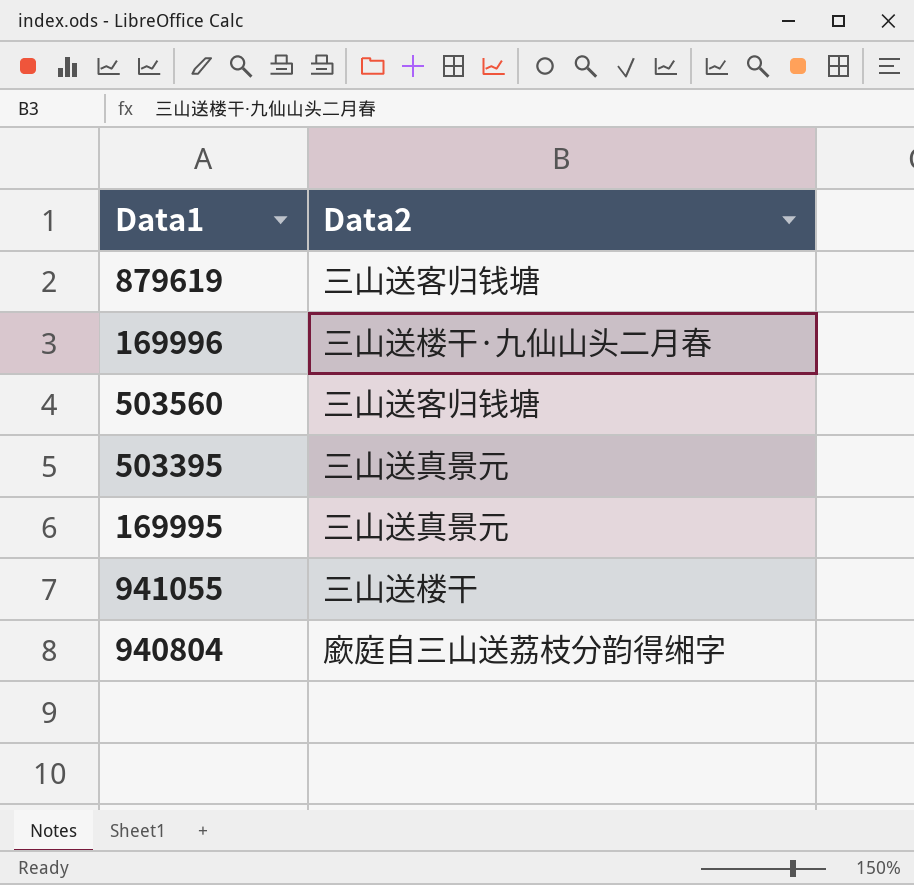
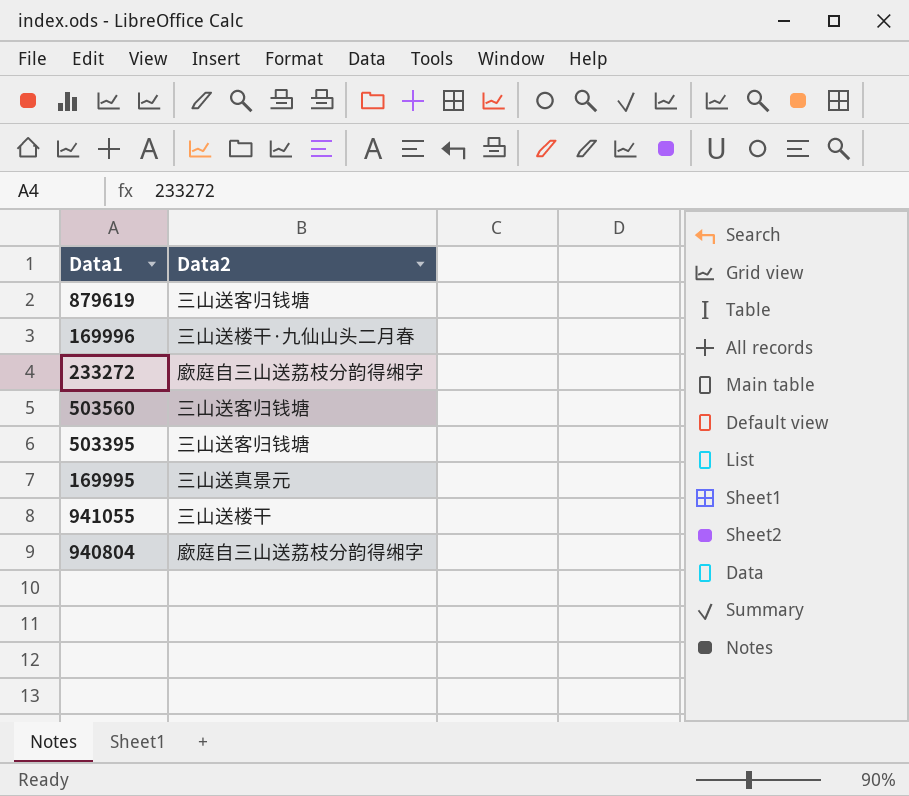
row 233272: none -> 廞庭自三山送荔枝分韵得缃字
503395 | Data2: 三山送真景元 -> 三山送客归钱塘

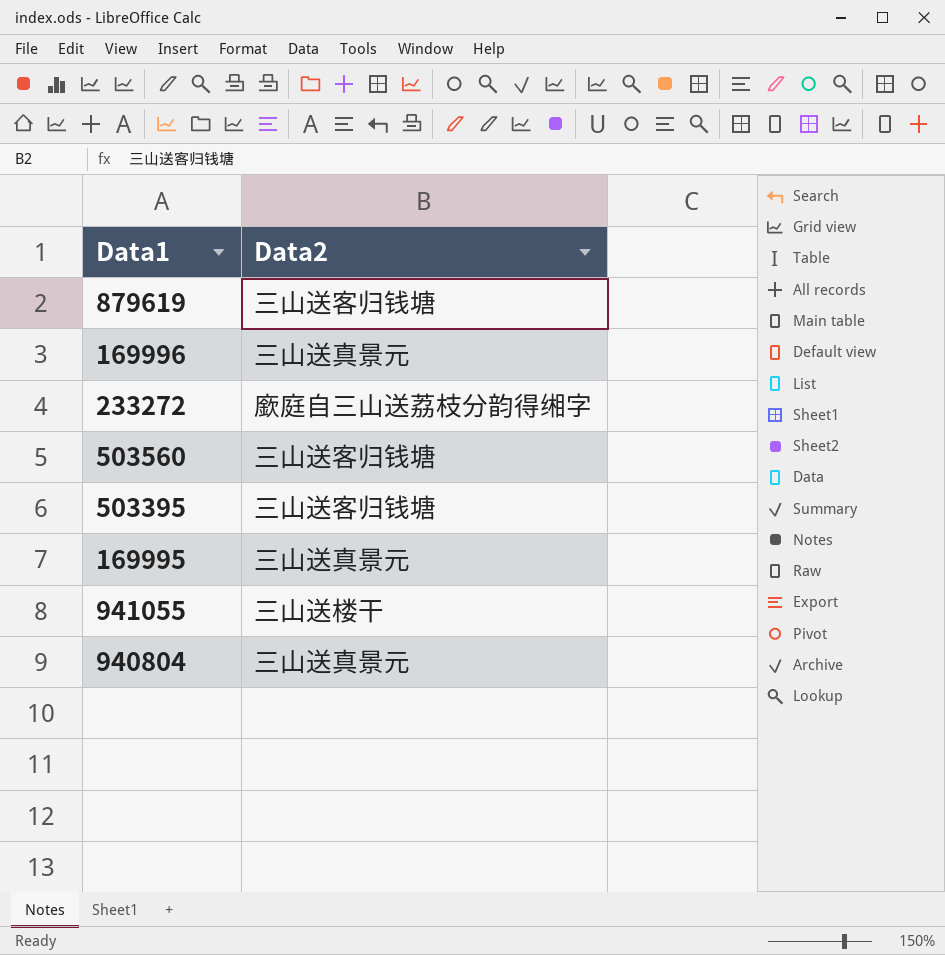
169996 | Data2: 三山送楼干·九仙山头二月春 -> 三山送真景元
940804 | Data2: 廞庭自三山送荔枝分韵得缃字 -> 三山送真景元

